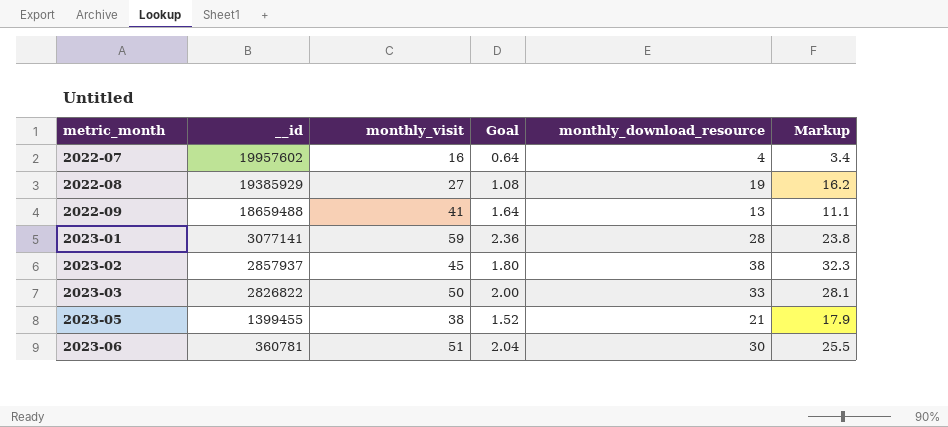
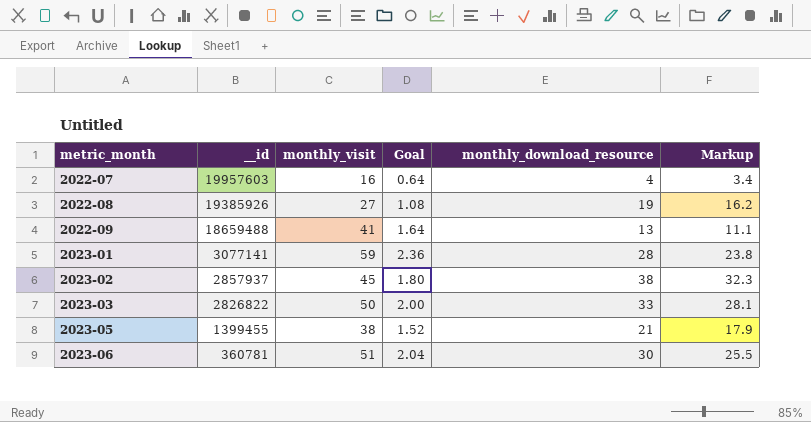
2022-07 | __id: 19957602 -> 19957603
2022-08 | __id: 19385929 -> 19385926

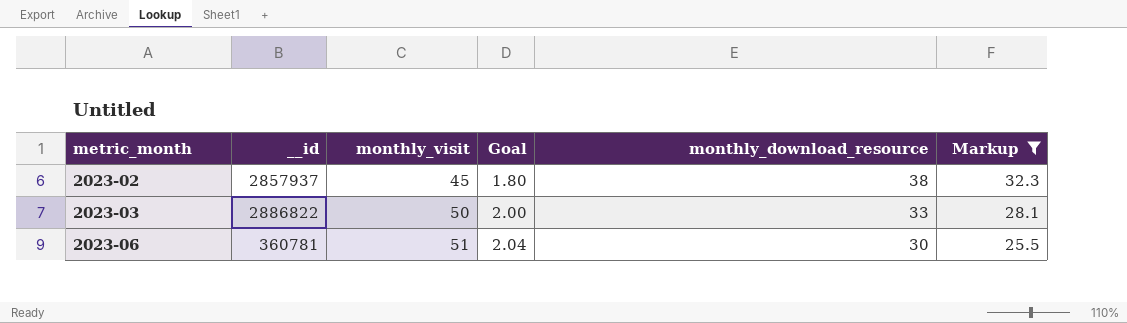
filter: none -> Markup >= 25.5
2023-03 | __id: 2826822 -> 2886822

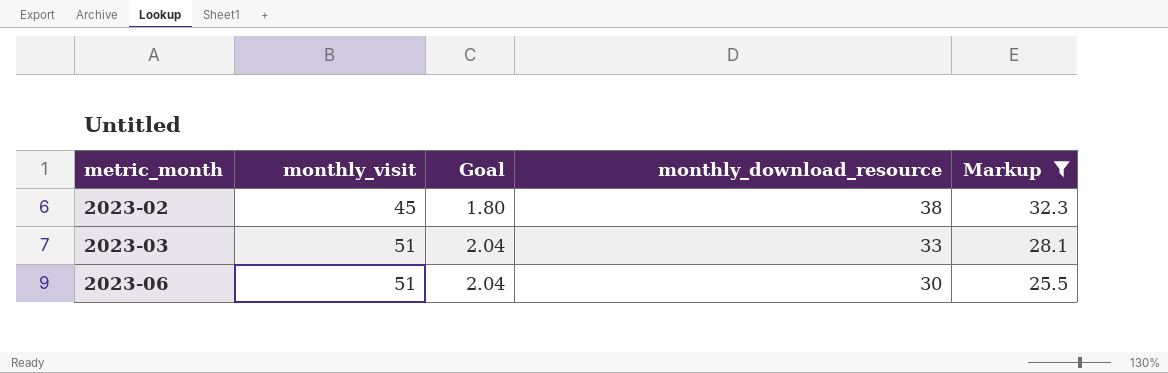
column __id | position: 2 -> none
2023-03 | monthly_visit: 50 -> 51
2023-03 | Goal: 2.00 -> 2.04

